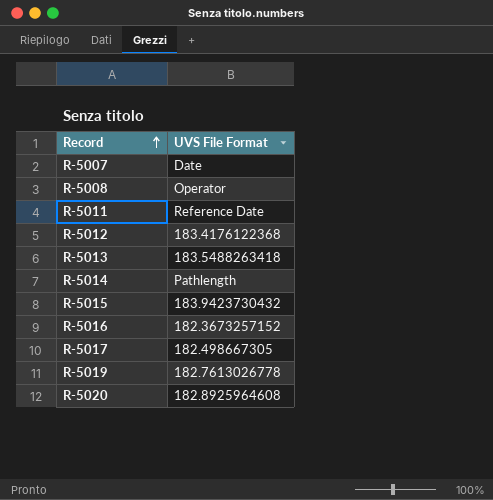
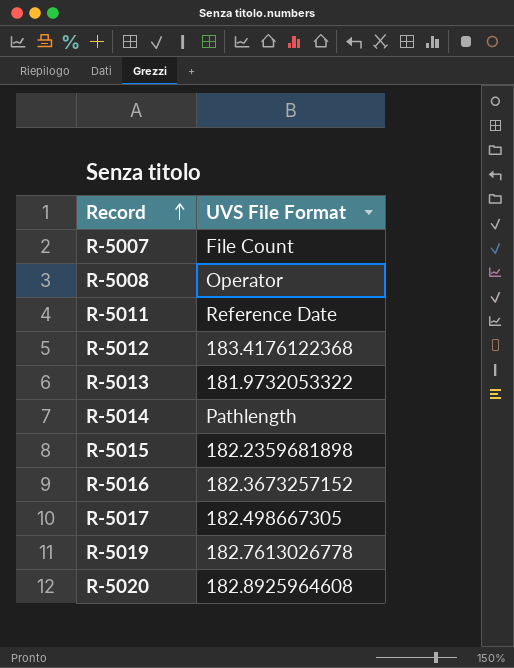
R-5007 | UVS File Format: Date -> File Count
R-5013 | UVS File Format: 183.5488263418 -> 181.9732053322
R-5015 | UVS File Format: 183.9423730432 -> 182.2359681898

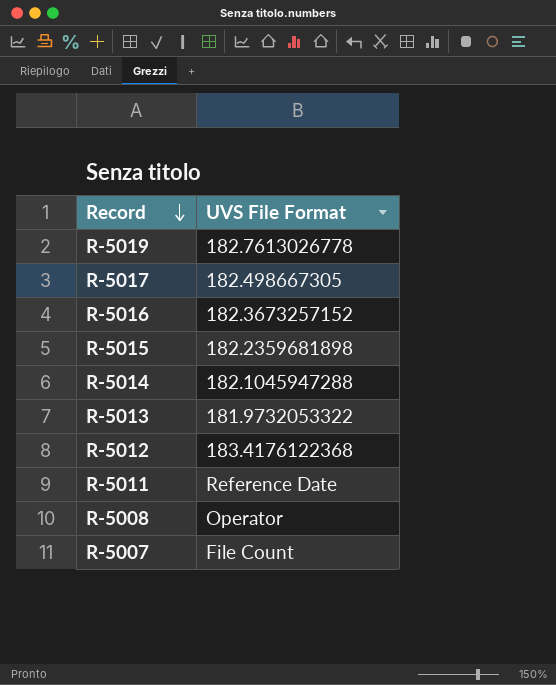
row order: Record ascending -> Record descending
row R-5020: 182.8925964608 -> none
R-5014 | UVS File Format: Pathlength -> 182.1045947288

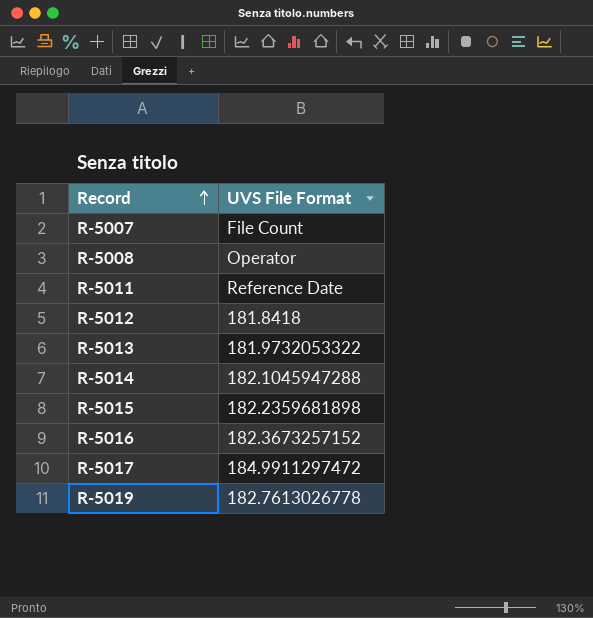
row order: Record descending -> Record ascending
R-5012 | UVS File Format: 183.4176122368 -> 181.8418
R-5017 | UVS File Format: 182.498667305 -> 184.9911297472

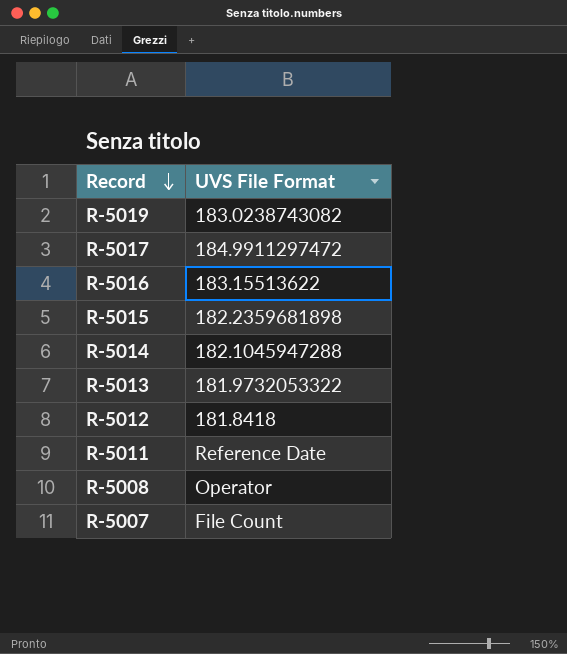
row order: Record ascending -> Record descending
R-5019 | UVS File Format: 182.7613026778 -> 183.0238743082
R-5016 | UVS File Format: 182.3673257152 -> 183.15513622

